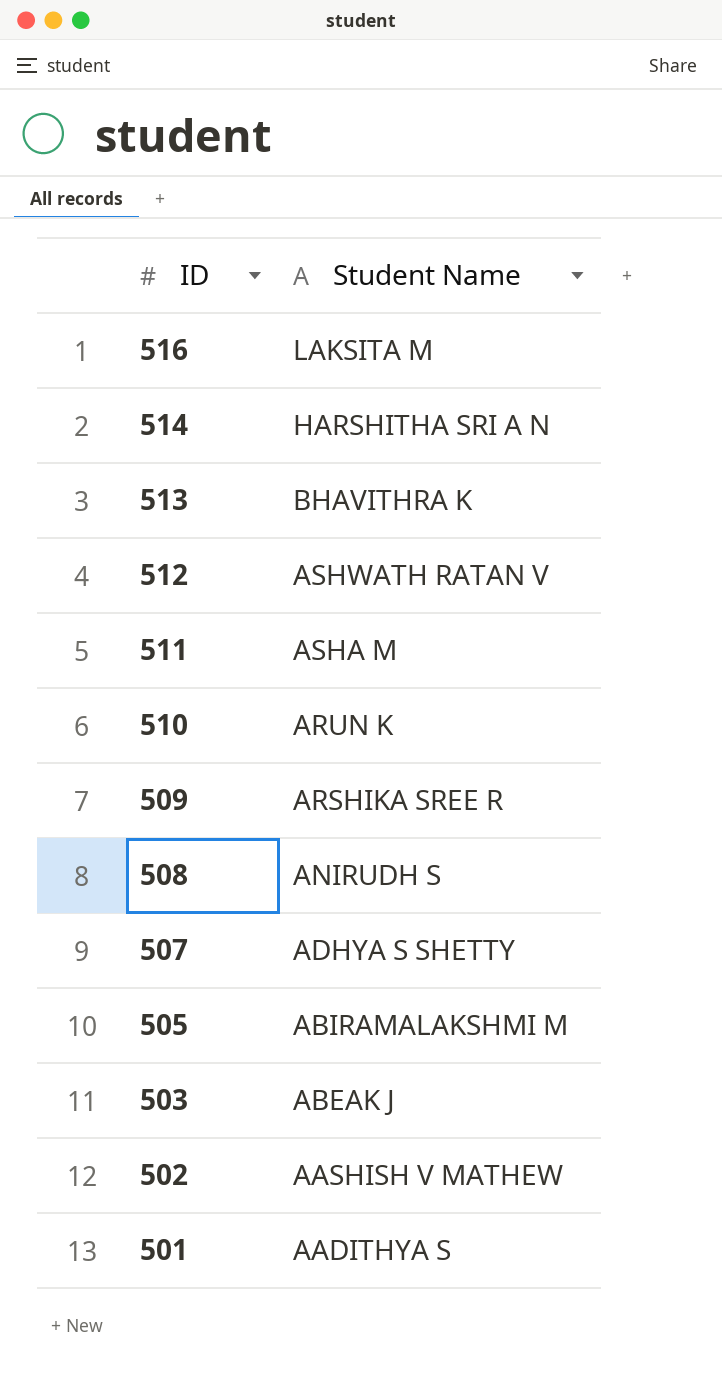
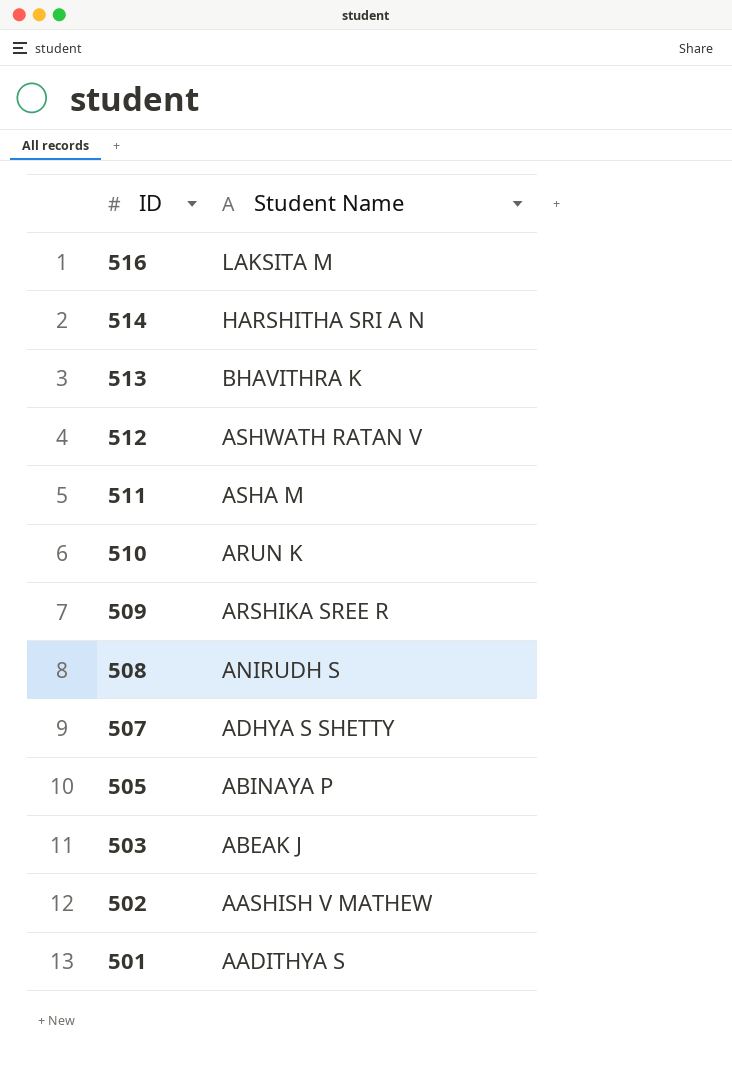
505 | Student Name: ABIRAMALAKSHMI M -> ABINAYA P

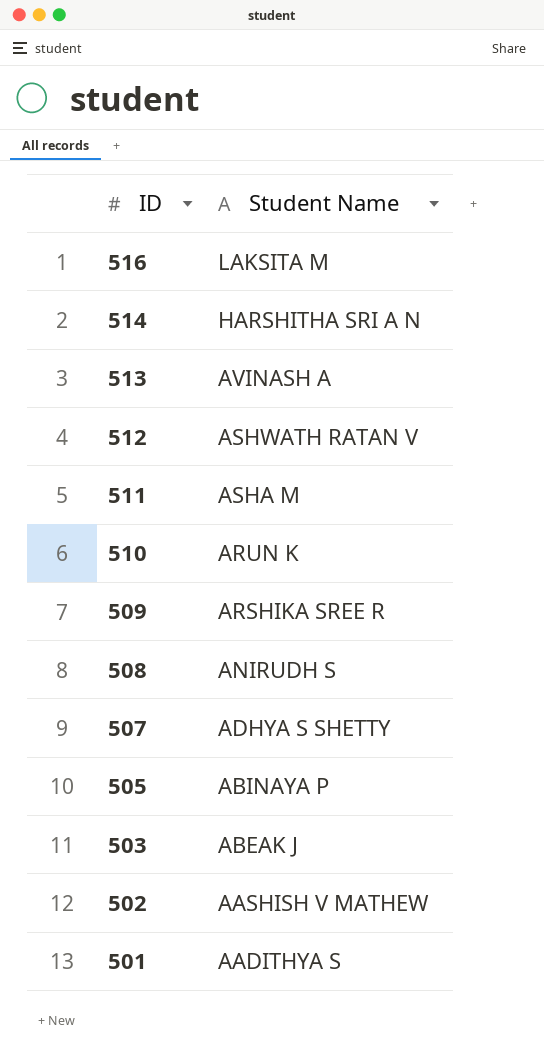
513 | Student Name: BHAVITHRA K -> AVINASH A

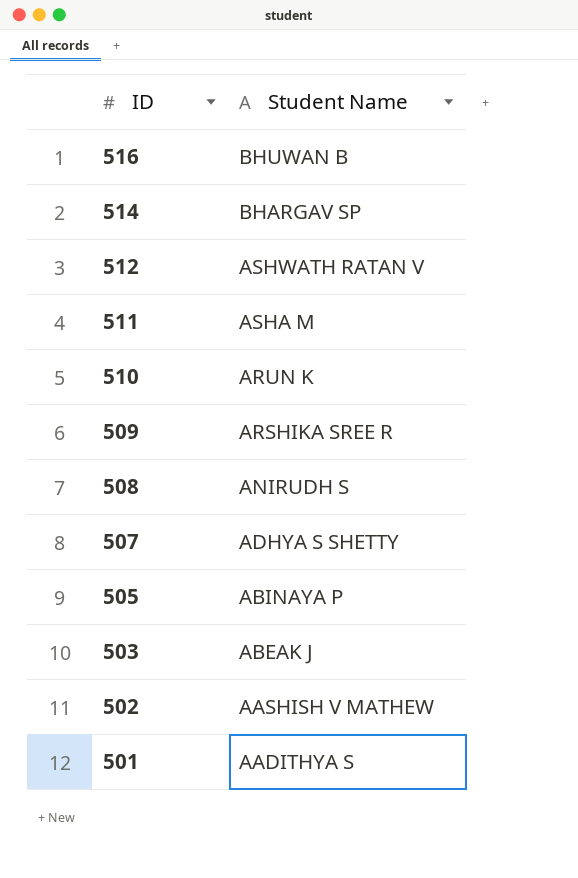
row 513: AVINASH A -> none
516 | Student Name: LAKSITA M -> BHUWAN B
514 | Student Name: HARSHITHA SRI A N -> BHARGAV SP

